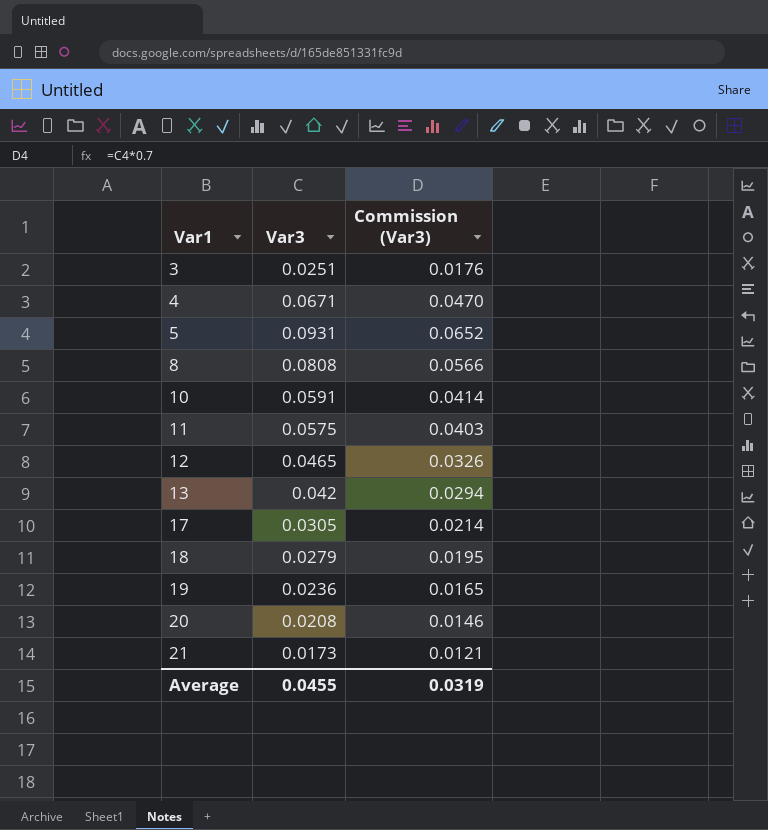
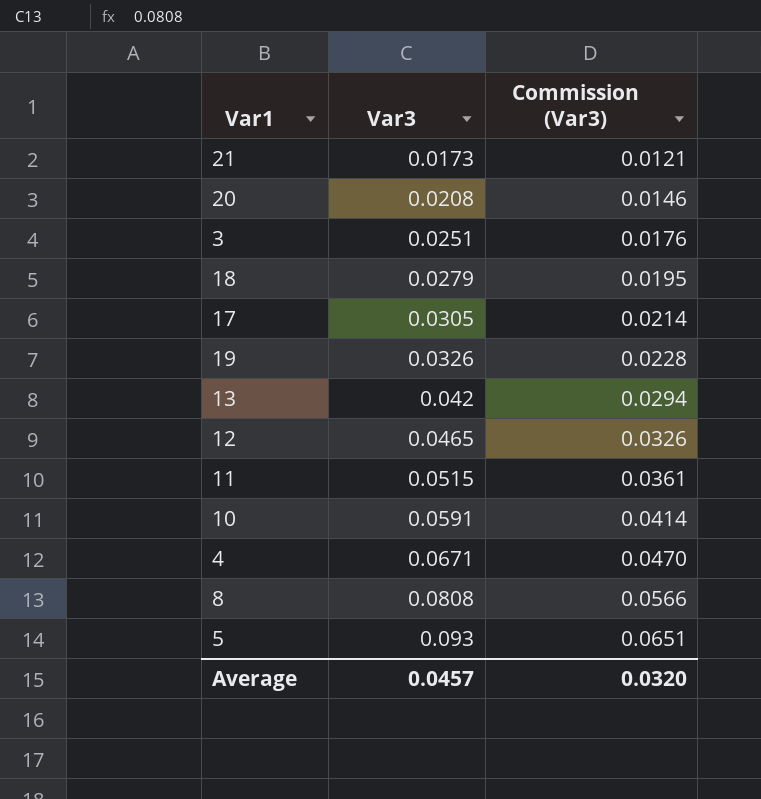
row order: Var1 ascending -> Var3 ascending
19 | Var3: 0.0236 -> 0.0326
19 | Commission (Var3): 0.0165 -> 0.0228
11 | Var3: 0.0575 -> 0.0515
11 | Commission (Var3): 0.0403 -> 0.0361
5 | Var3: 0.0931 -> 0.093
5 | Commission (Var3): 0.0652 -> 0.0651
Average | Var3: 0.0455 -> 0.0457
Average | Commission (Var3): 0.0319 -> 0.0320

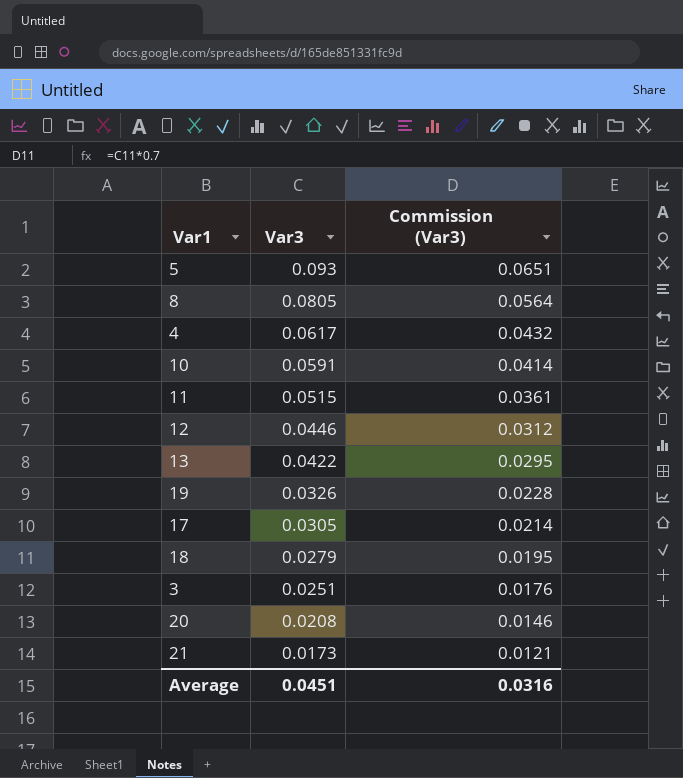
row order: Var3 ascending -> Var3 descending
8 | Var3: 0.0808 -> 0.0805
8 | Commission (Var3): 0.0566 -> 0.0564
4 | Var3: 0.0671 -> 0.0617
4 | Commission (Var3): 0.0470 -> 0.0432
12 | Var3: 0.0465 -> 0.0446
12 | Commission (Var3): 0.0326 -> 0.0312
13 | Var3: 0.042 -> 0.0422
13 | Commission (Var3): 0.0294 -> 0.0295
Average | Var3: 0.0457 -> 0.0451
Average | Commission (Var3): 0.0320 -> 0.0316

